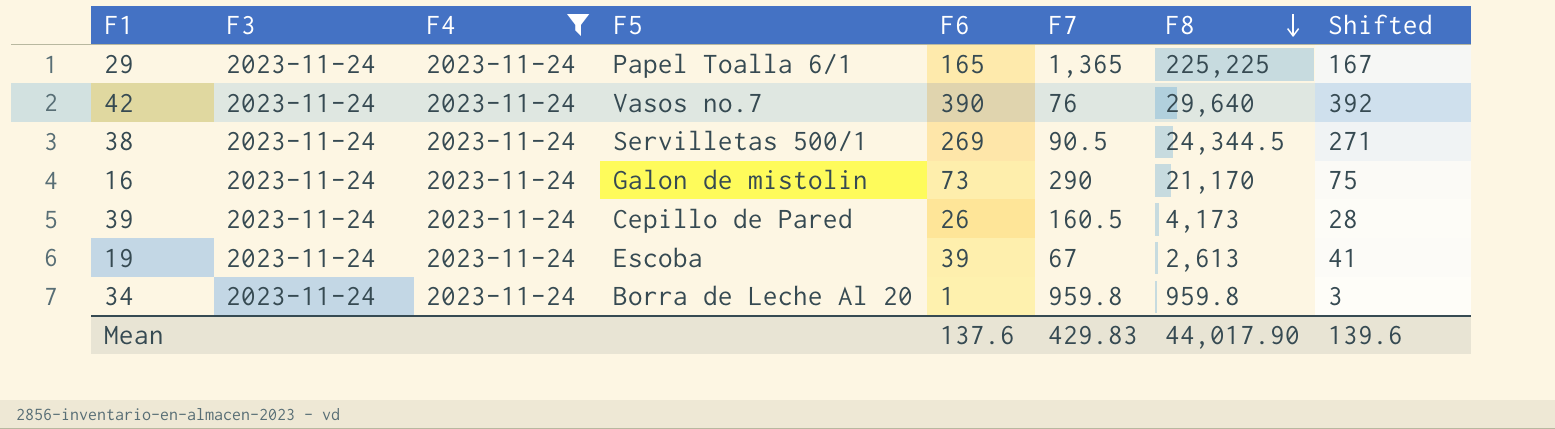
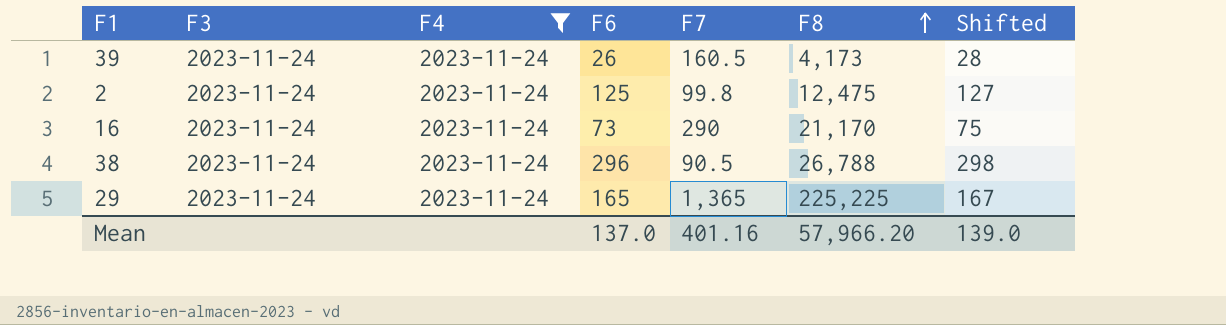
row order: F8 descending -> F8 ascending
column F5 | position: 4 -> none
row 42: 2023-11-24 | 2023-11-24 | Vasos no.7 | 390 | 76 | 29,640 | 392 -> none
row 19: 2023-11-24 | 2023-11-24 | Escoba | 39 | 67 | 2,613 | 41 -> none
row 34: 2023-11-24 | 2023-11-24 | Borra de Leche Al 20 | 1 | 959.8 | 959.8 | 3 -> none
row 2: none -> 2023-11-24 | 2023-11-24 | 125 | 99.8 | 12,475 | 127
38 | F6: 269 -> 296
38 | F8: 24,344.5 -> 26,788
38 | Shifted: 271 -> 298
Mean | F6: 137.6 -> 137.0
Mean | F7: 429.83 -> 401.16
Mean | F8: 44,017.90 -> 57,966.20
Mean | Shifted: 139.6 -> 139.0

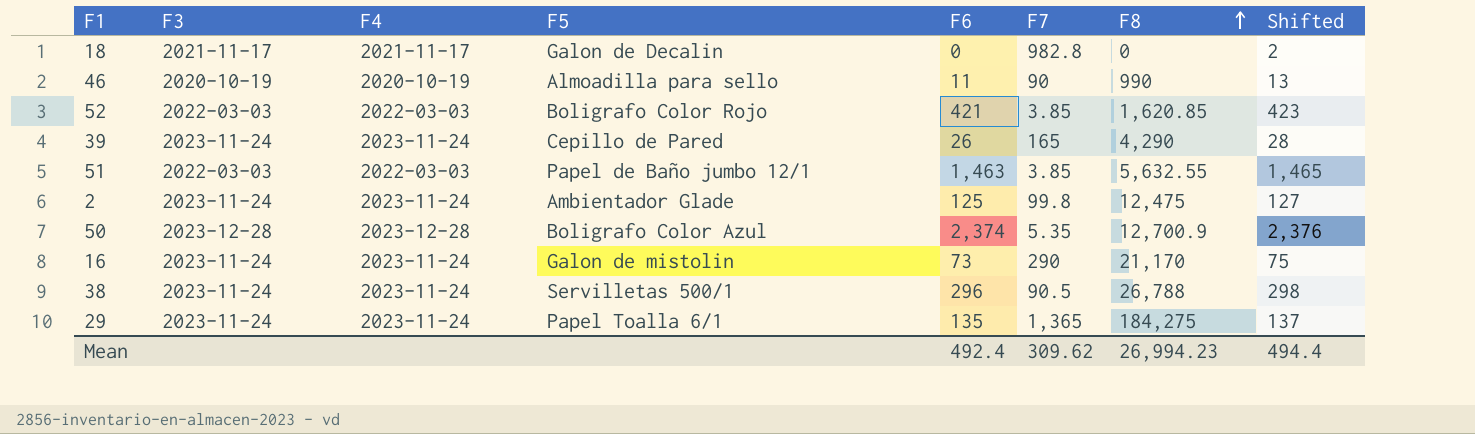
filter: F4 = 2023-11-24 -> none
column F5 | position: none -> 4
39 | F7: 160.5 -> 165
39 | F8: 4,173 -> 4,290
29 | F6: 165 -> 135
29 | F8: 225,225 -> 184,275
29 | Shifted: 167 -> 137
Mean | F6: 137.0 -> 492.4
Mean | F7: 401.16 -> 309.62
Mean | F8: 57,966.20 -> 26,994.23
Mean | Shifted: 139.0 -> 494.4

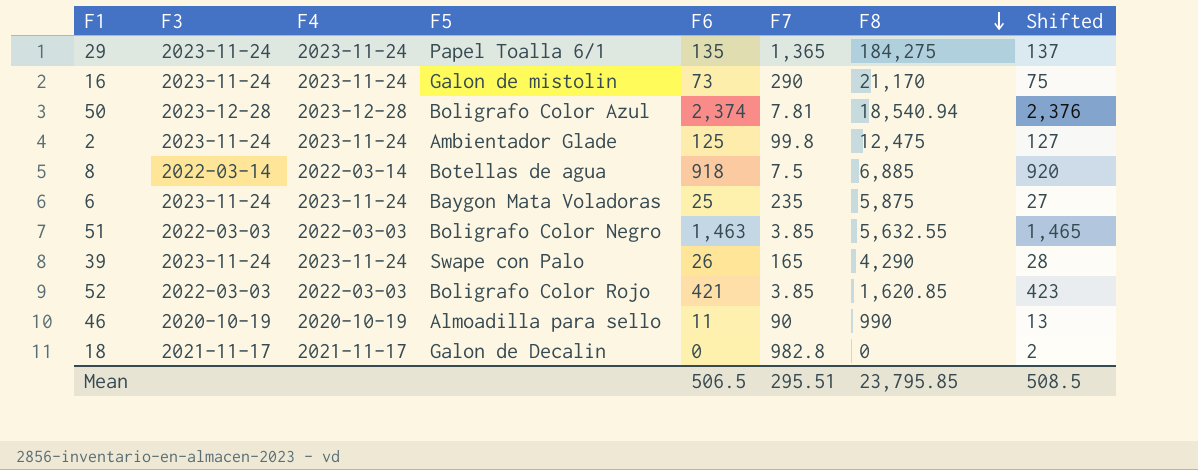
row order: F8 ascending -> F8 descending
row 38: 2023-11-24 | 2023-11-24 | Servilletas 500/1 | 296 | 90.5 | 26,788 | 298 -> none
50 | F7: 5.35 -> 7.81
50 | F8: 12,700.9 -> 18,540.94
row 8: none -> 2022-03-14 | 2022-03-14 | Botellas de agua | 918 | 7.5 | 6,885 | 920
row 6: none -> 2023-11-24 | 2023-11-24 | Baygon Mata Voladoras | 25 | 235 | 5,875 | 27
51 | F5: Papel de Baño jumbo 12/1 -> Boligrafo Color Negro
39 | F5: Cepillo de Pared -> Swape con Palo
Mean | F6: 492.4 -> 506.5
Mean | F7: 309.62 -> 295.51
Mean | F8: 26,994.23 -> 23,795.85
Mean | Shifted: 494.4 -> 508.5

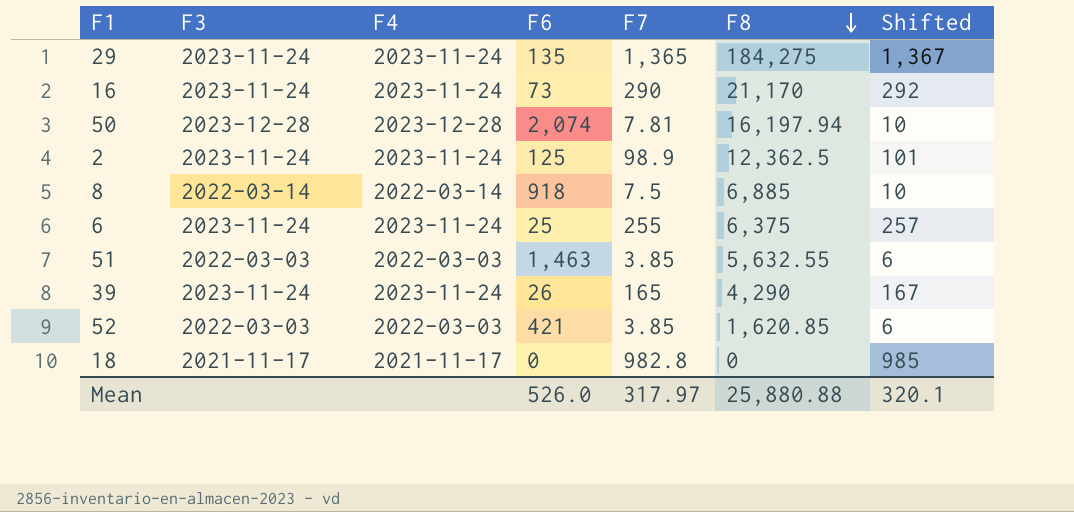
column F5 | position: 4 -> none
column Shifted | formula: [F6] + 2 -> [F7] + 2
row 46: 2020-10-19 | 2020-10-19 | Almoadilla para sello | 11 | 90 | 990 | 13 -> none
50 | F6: 2,374 -> 2,074
50 | F8: 18,540.94 -> 16,197.94
2 | F7: 99.8 -> 98.9
2 | F8: 12,475 -> 12,362.5
6 | F7: 235 -> 255
6 | F8: 5,875 -> 6,375
Mean | F6: 506.5 -> 526.0
Mean | F7: 295.51 -> 317.97
Mean | F8: 23,795.85 -> 25,880.88
Mean | Shifted: 508.5 -> 320.1

